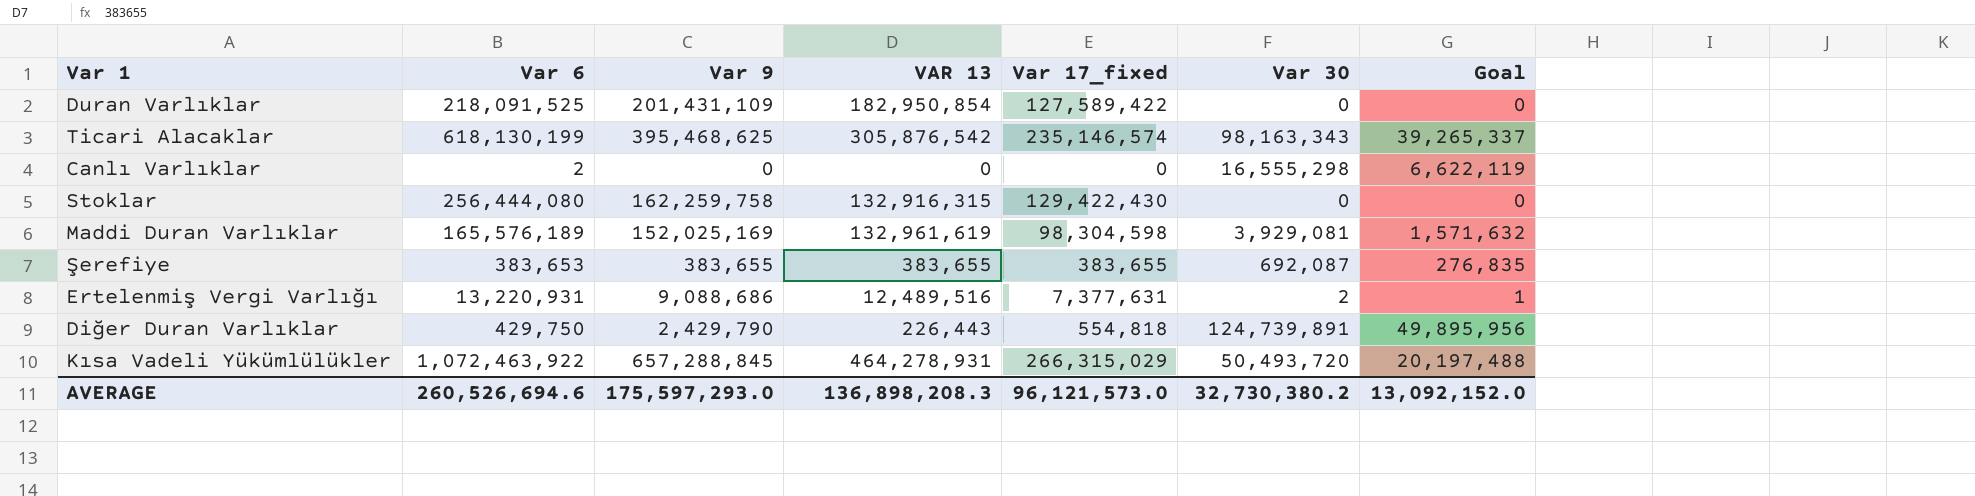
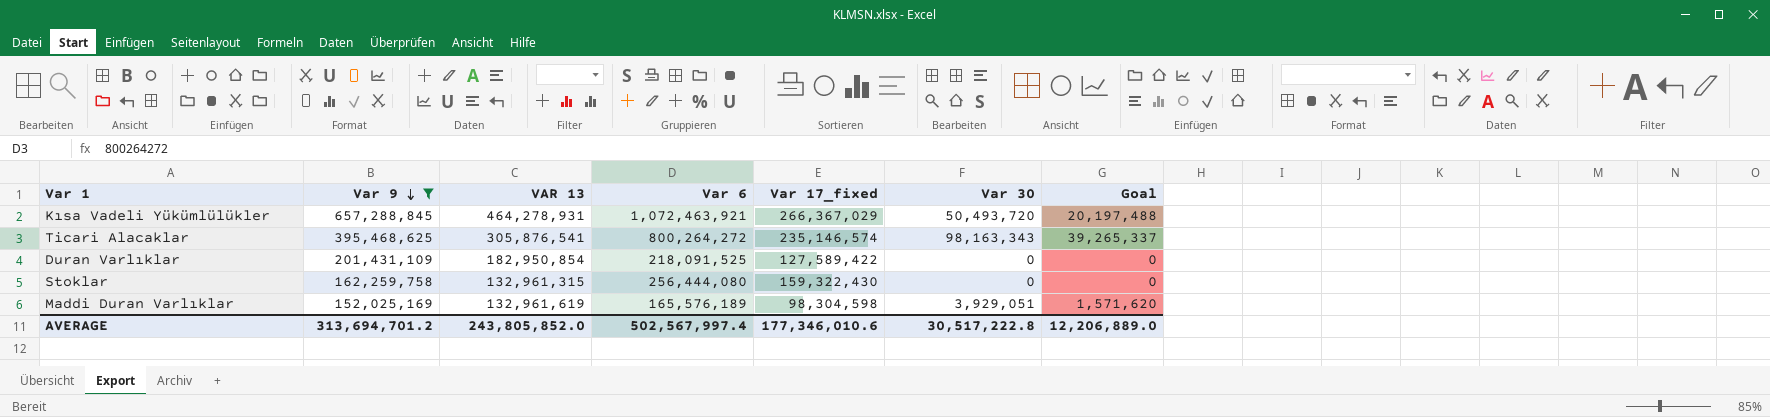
filter: none -> Var 9 >= 152,025,169
row order: none -> Var 9 descending
column Var 6 | position: 2 -> 4
Kısa Vadeli Yükümlülükler | Var 6: 1,072,463,922 -> 1,072,463,921
Kısa Vadeli Yükümlülükler | Var 17_fixed: 266,315,029 -> 266,367,029
Ticari Alacaklar | VAR 13: 305,876,542 -> 305,876,541
Ticari Alacaklar | Var 6: 618,130,199 -> 800,264,272
Stoklar | VAR 13: 132,916,315 -> 132,961,315
Stoklar | Var 17_fixed: 129,422,430 -> 159,322,430
Maddi Duran Varlıklar | Var 30: 3,929,081 -> 3,929,051
Maddi Duran Varlıklar | Goal: 1,571,632 -> 1,571,620
AVERAGE | Var 9: 175,597,293.0 -> 313,694,701.2
AVERAGE | VAR 13: 136,898,208.3 -> 243,805,852.0
AVERAGE | Var 6: 260,526,694.6 -> 502,567,997.4
AVERAGE | Var 17_fixed: 96,121,573.0 -> 177,346,010.6
AVERAGE | Var 30: 32,730,380.2 -> 30,517,222.8
AVERAGE | Goal: 13,092,152.0 -> 12,206,889.0

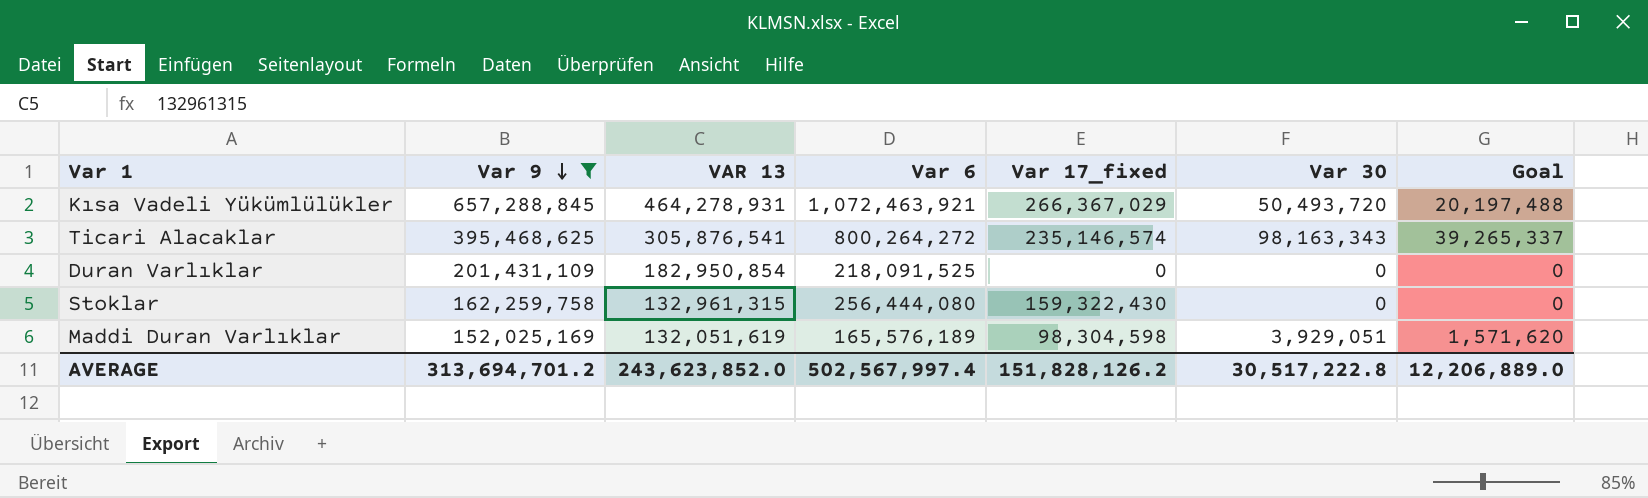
Duran Varlıklar | Var 17_fixed: 127,589,422 -> 0
Maddi Duran Varlıklar | VAR 13: 132,961,619 -> 132,051,619
AVERAGE | VAR 13: 243,805,852.0 -> 243,623,852.0
AVERAGE | Var 17_fixed: 177,346,010.6 -> 151,828,126.2

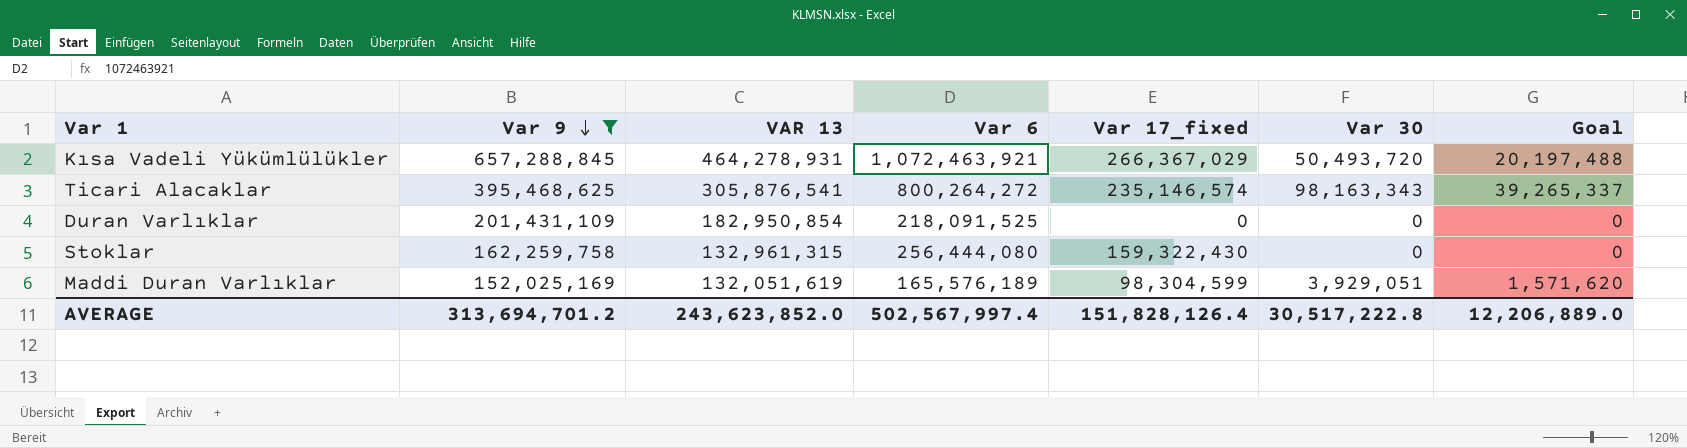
Maddi Duran Varlıklar | Var 17_fixed: 98,304,598 -> 98,304,599
AVERAGE | Var 17_fixed: 151,828,126.2 -> 151,828,126.4

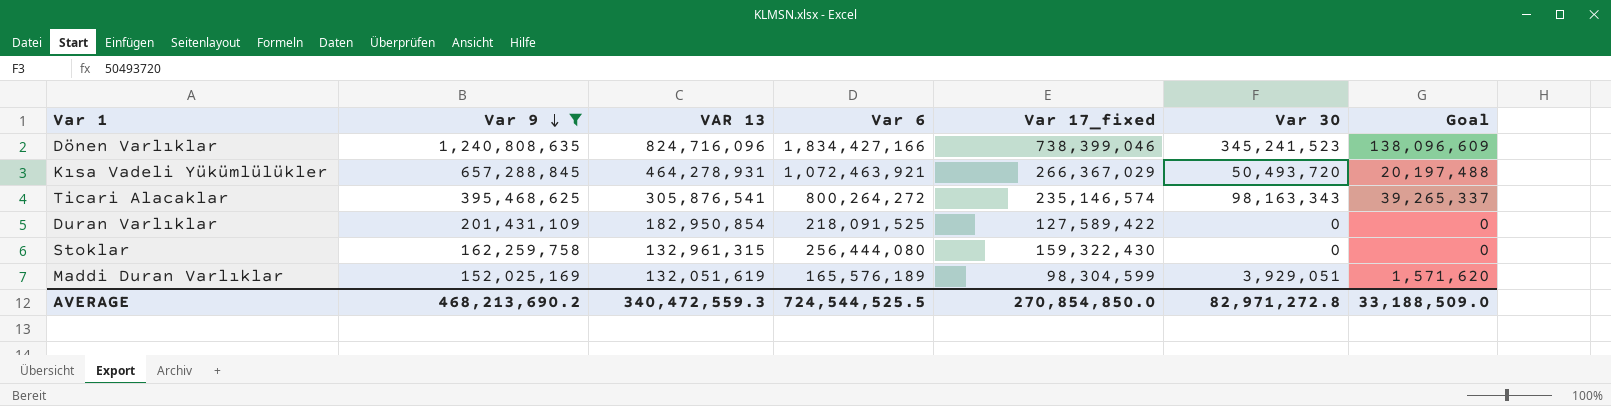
row Dönen Varlıklar: none -> 1,240,808,635 | 824,716,096 | 1,834,427,166 | 738,399,046 | 345,241,523 | 138,096,609
Duran Varlıklar | Var 17_fixed: 0 -> 127,589,422
AVERAGE | Var 9: 313,694,701.2 -> 468,213,690.2
AVERAGE | VAR 13: 243,623,852.0 -> 340,472,559.3
AVERAGE | Var 6: 502,567,997.4 -> 724,544,525.5
AVERAGE | Var 17_fixed: 151,828,126.4 -> 270,854,850.0
AVERAGE | Var 30: 30,517,222.8 -> 82,971,272.8
AVERAGE | Goal: 12,206,889.0 -> 33,188,509.0

